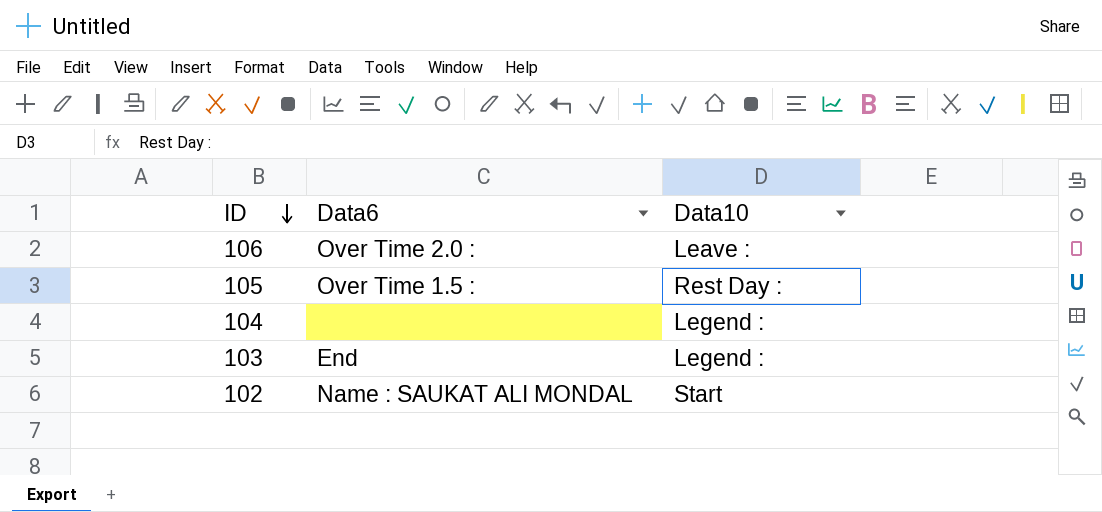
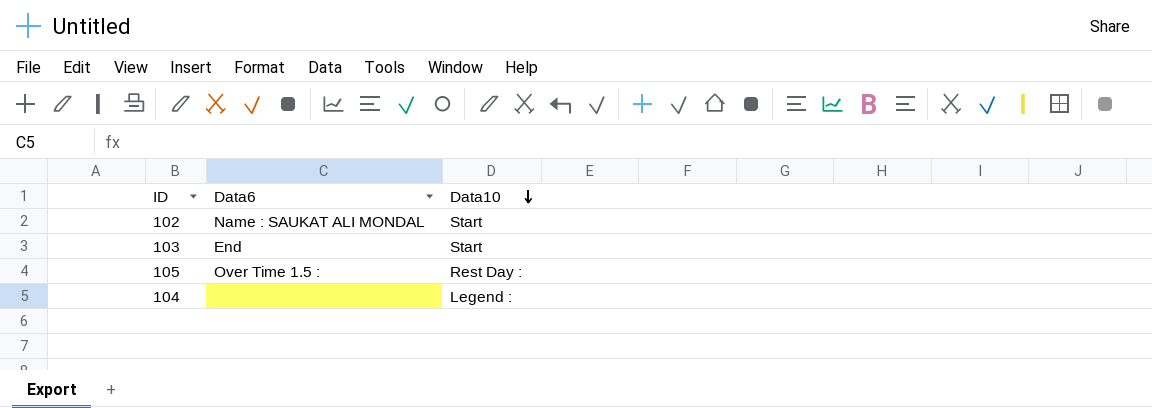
row order: ID descending -> Data10 descending
row 106: Over Time 2.0 : | Leave : -> none
103 | Data10: Legend : -> Start

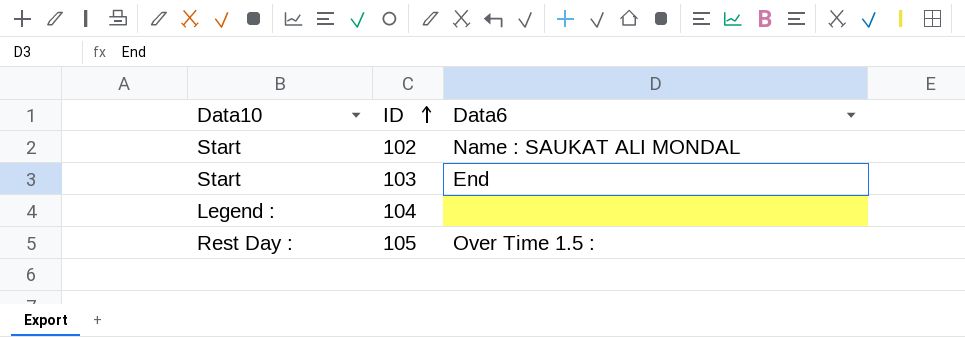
row order: Data10 descending -> ID ascending
column Data10 | position: 3 -> 1

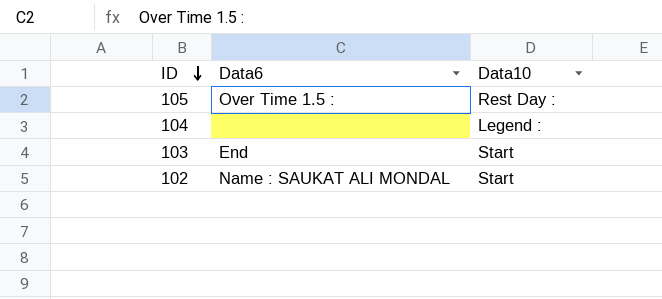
row order: ID ascending -> ID descending
column Data10 | position: 1 -> 3

